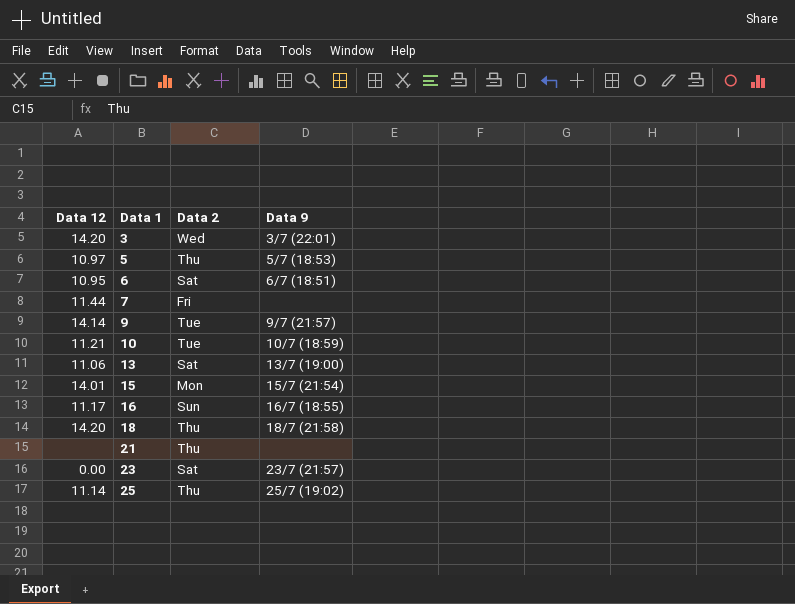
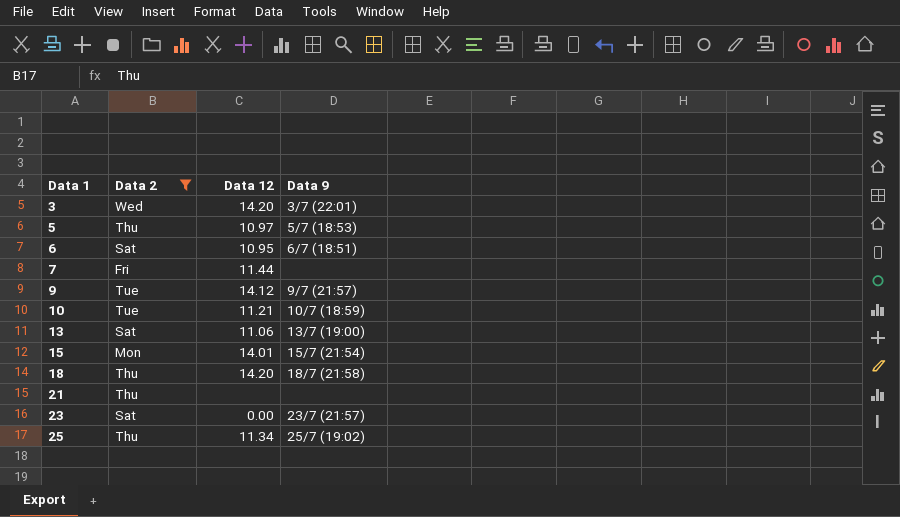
filter: none -> Data 2 != Sun
column Data 12 | position: 1 -> 3
9 | Data 12: 14.14 -> 14.12
25 | Data 12: 11.14 -> 11.34

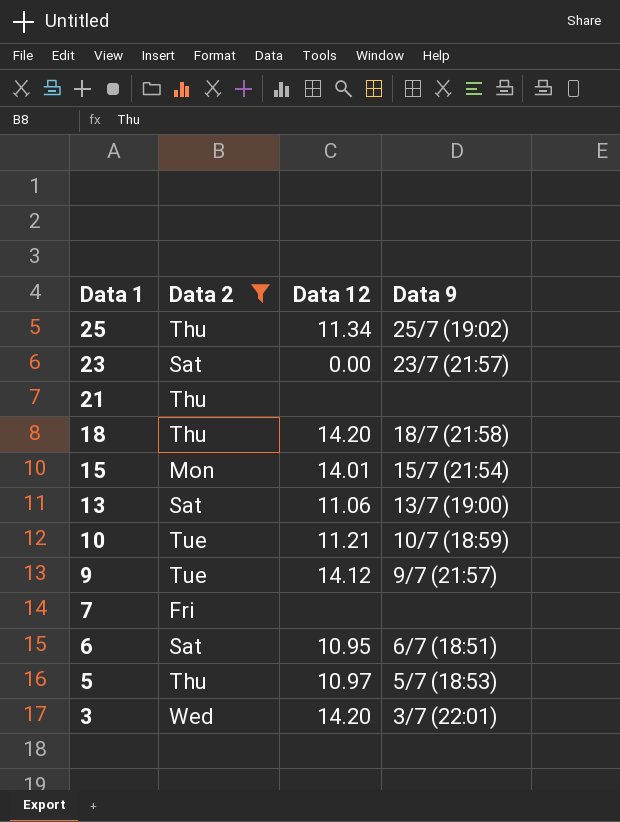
row order: Data 1 ascending -> Data 1 descending
7 | Data 12: 11.44 -> none

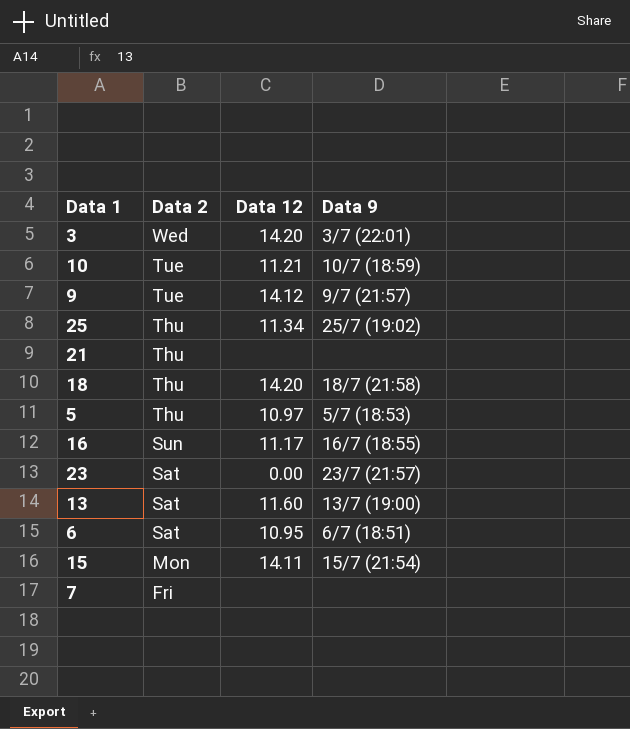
filter: Data 2 != Sun -> none
row order: Data 1 descending -> Data 2 descending
13 | Data 12: 11.06 -> 11.60
15 | Data 12: 14.01 -> 14.11

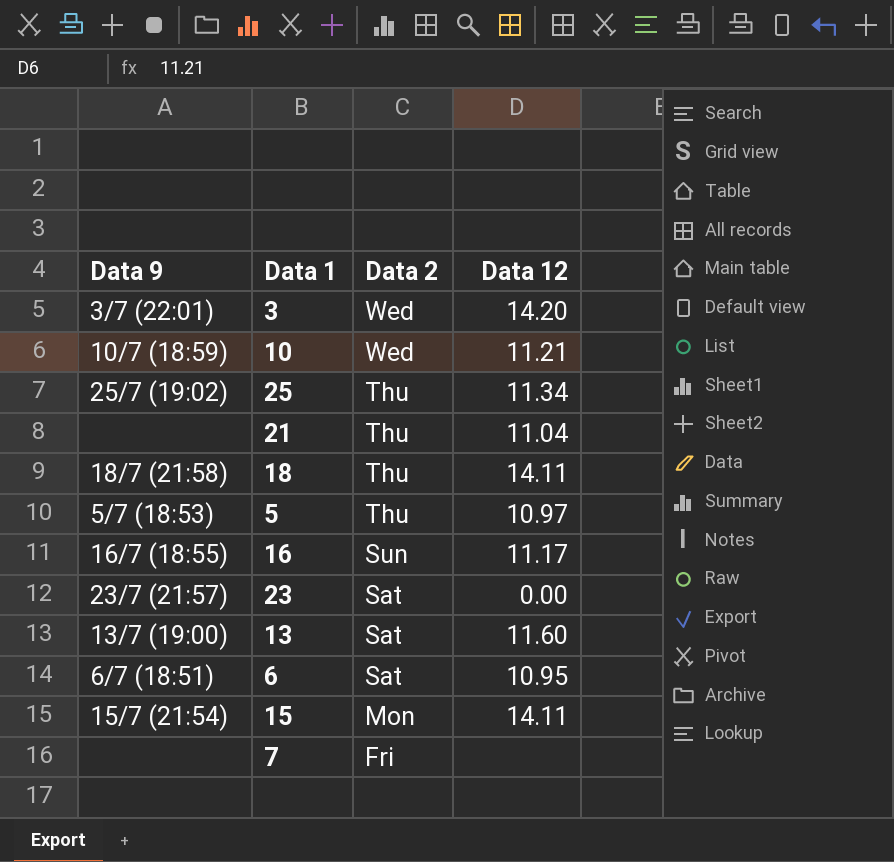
column Data 9 | position: 4 -> 1
row 9: Tue | 14.12 | 9/7 (21:57) -> none
10 | Data 2: Tue -> Wed
21 | Data 12: none -> 11.04
18 | Data 12: 14.20 -> 14.11

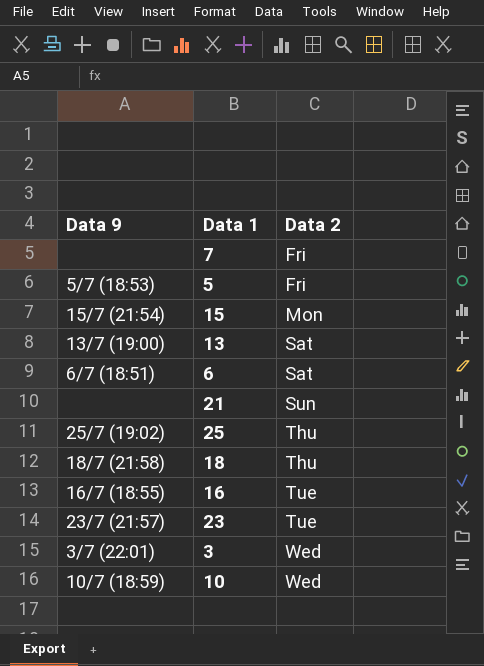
row order: Data 2 descending -> Data 2 ascending
column Data 12 | position: 4 -> none
5 | Data 2: Thu -> Fri
21 | Data 2: Thu -> Sun
16 | Data 2: Sun -> Tue
23 | Data 2: Sat -> Tue

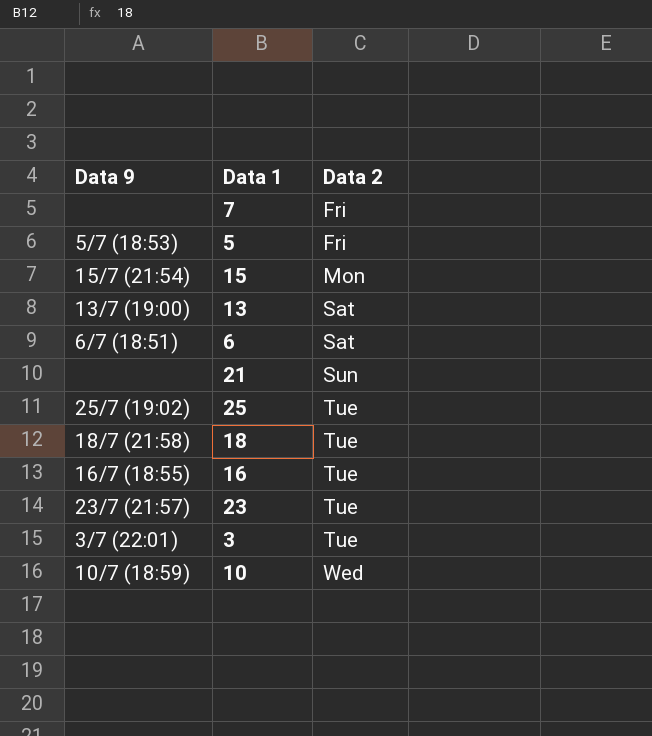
25 | Data 2: Thu -> Tue
18 | Data 2: Thu -> Tue
3 | Data 2: Wed -> Tue

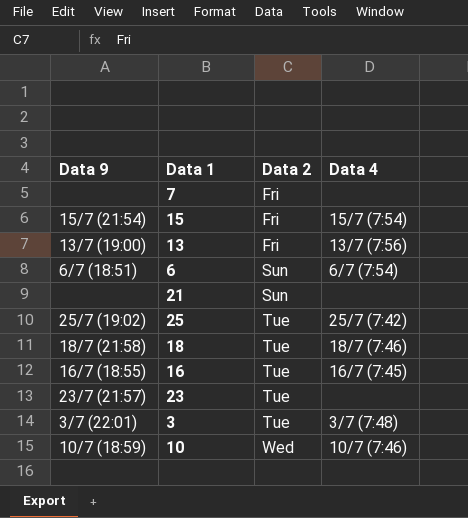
column Data 4 | position: none -> 4
row 5: 5/7 (18:53) | Fri -> none
15 | Data 2: Mon -> Fri
13 | Data 2: Sat -> Fri
6 | Data 2: Sat -> Sun

